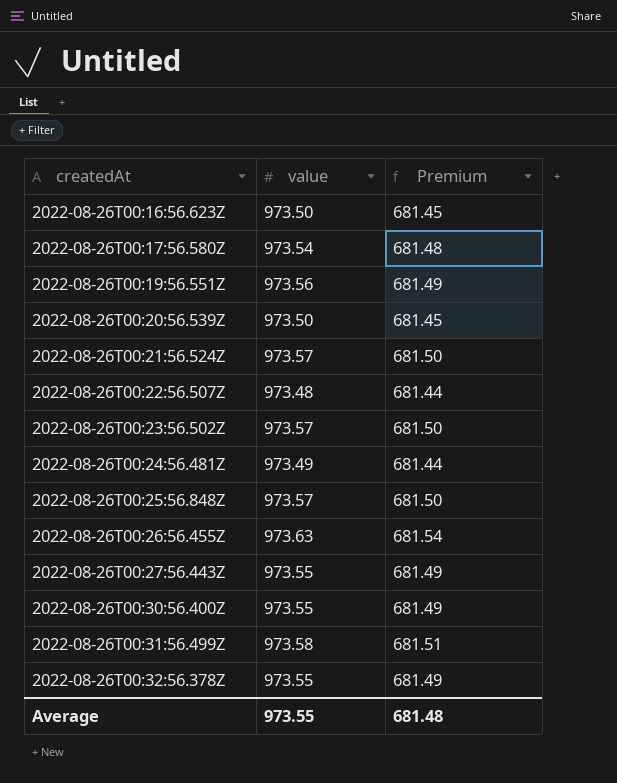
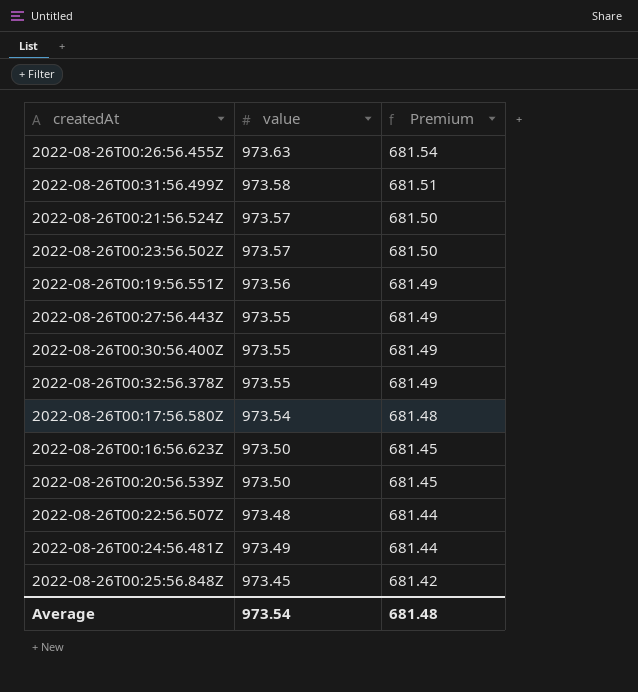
row order: createdAt ascending -> Premium descending
2022-08-26T00:25:56.848Z | value: 973.57 -> 973.45
2022-08-26T00:25:56.848Z | Premium: 681.50 -> 681.42
Average | value: 973.55 -> 973.54

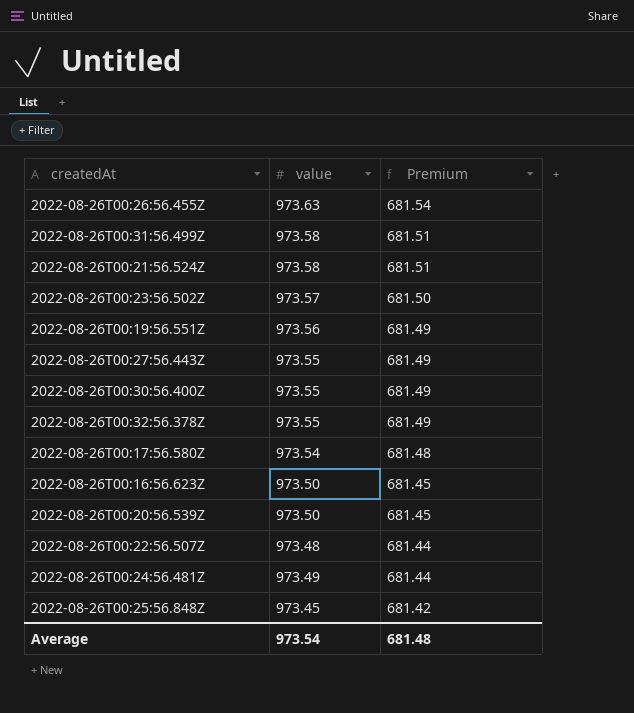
2022-08-26T00:21:56.524Z | value: 973.57 -> 973.58
2022-08-26T00:21:56.524Z | Premium: 681.50 -> 681.51

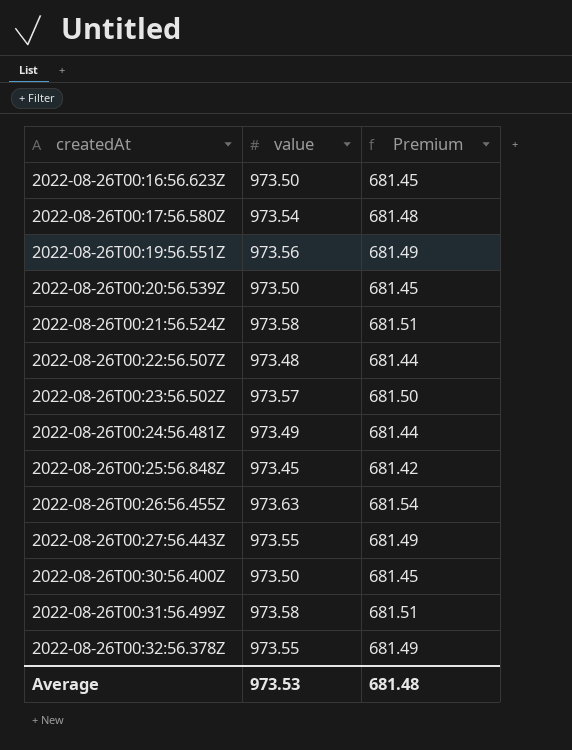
row order: Premium descending -> createdAt ascending
2022-08-26T00:30:56.400Z | value: 973.55 -> 973.50
2022-08-26T00:30:56.400Z | Premium: 681.49 -> 681.45
Average | value: 973.54 -> 973.53

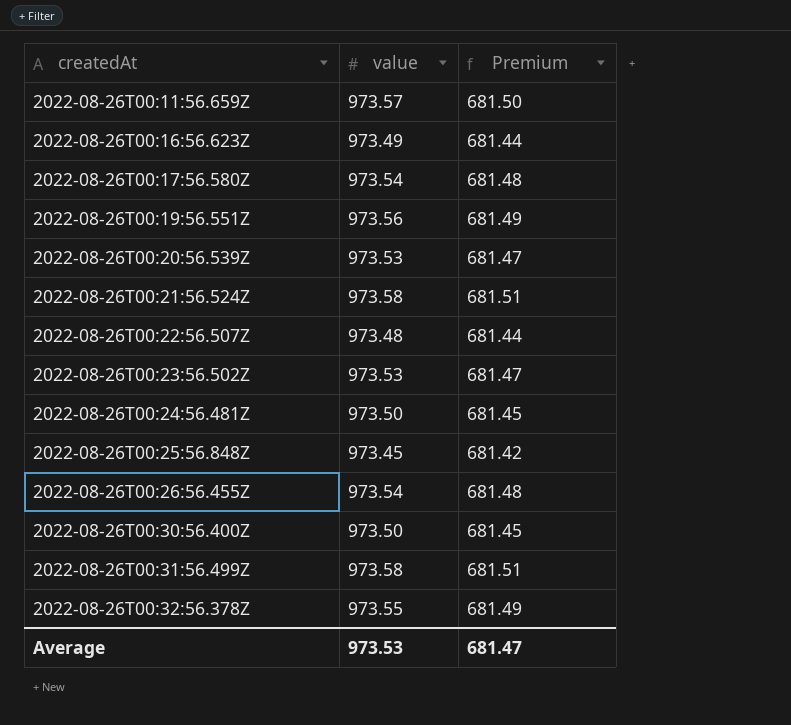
row 2022-08-26T00:27:56.443Z: 973.55 | 681.49 -> none
row 2022-08-26T00:11:56.659Z: none -> 973.57 | 681.50
2022-08-26T00:16:56.623Z | value: 973.50 -> 973.49
2022-08-26T00:16:56.623Z | Premium: 681.45 -> 681.44
2022-08-26T00:20:56.539Z | value: 973.50 -> 973.53
2022-08-26T00:20:56.539Z | Premium: 681.45 -> 681.47
2022-08-26T00:23:56.502Z | value: 973.57 -> 973.53
2022-08-26T00:23:56.502Z | Premium: 681.50 -> 681.47
2022-08-26T00:24:56.481Z | value: 973.49 -> 973.50
2022-08-26T00:24:56.481Z | Premium: 681.44 -> 681.45
2022-08-26T00:26:56.455Z | value: 973.63 -> 973.54
2022-08-26T00:26:56.455Z | Premium: 681.54 -> 681.48
Average | Premium: 681.48 -> 681.47

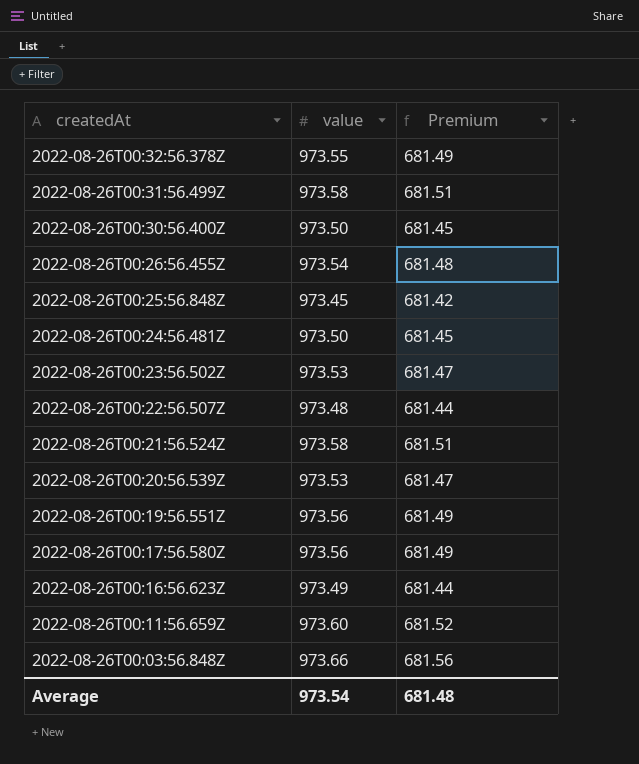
row order: createdAt ascending -> createdAt descending
2022-08-26T00:17:56.580Z | value: 973.54 -> 973.56
2022-08-26T00:17:56.580Z | Premium: 681.48 -> 681.49
2022-08-26T00:11:56.659Z | value: 973.57 -> 973.60
2022-08-26T00:11:56.659Z | Premium: 681.50 -> 681.52
row 2022-08-26T00:03:56.848Z: none -> 973.66 | 681.56
Average | value: 973.53 -> 973.54
Average | Premium: 681.47 -> 681.48

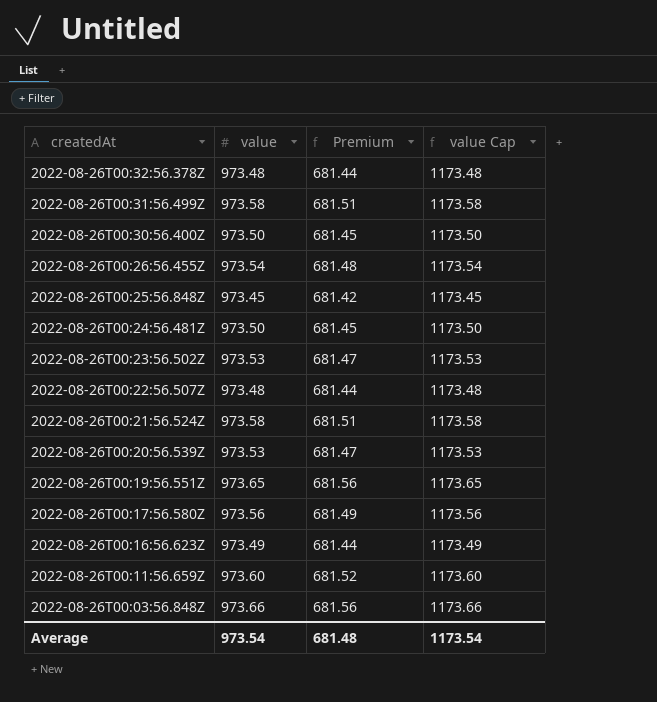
column value Cap | formula: none -> [value] + 200
2022-08-26T00:32:56.378Z | value: 973.55 -> 973.48
2022-08-26T00:32:56.378Z | Premium: 681.49 -> 681.44
2022-08-26T00:19:56.551Z | value: 973.56 -> 973.65
2022-08-26T00:19:56.551Z | Premium: 681.49 -> 681.56

